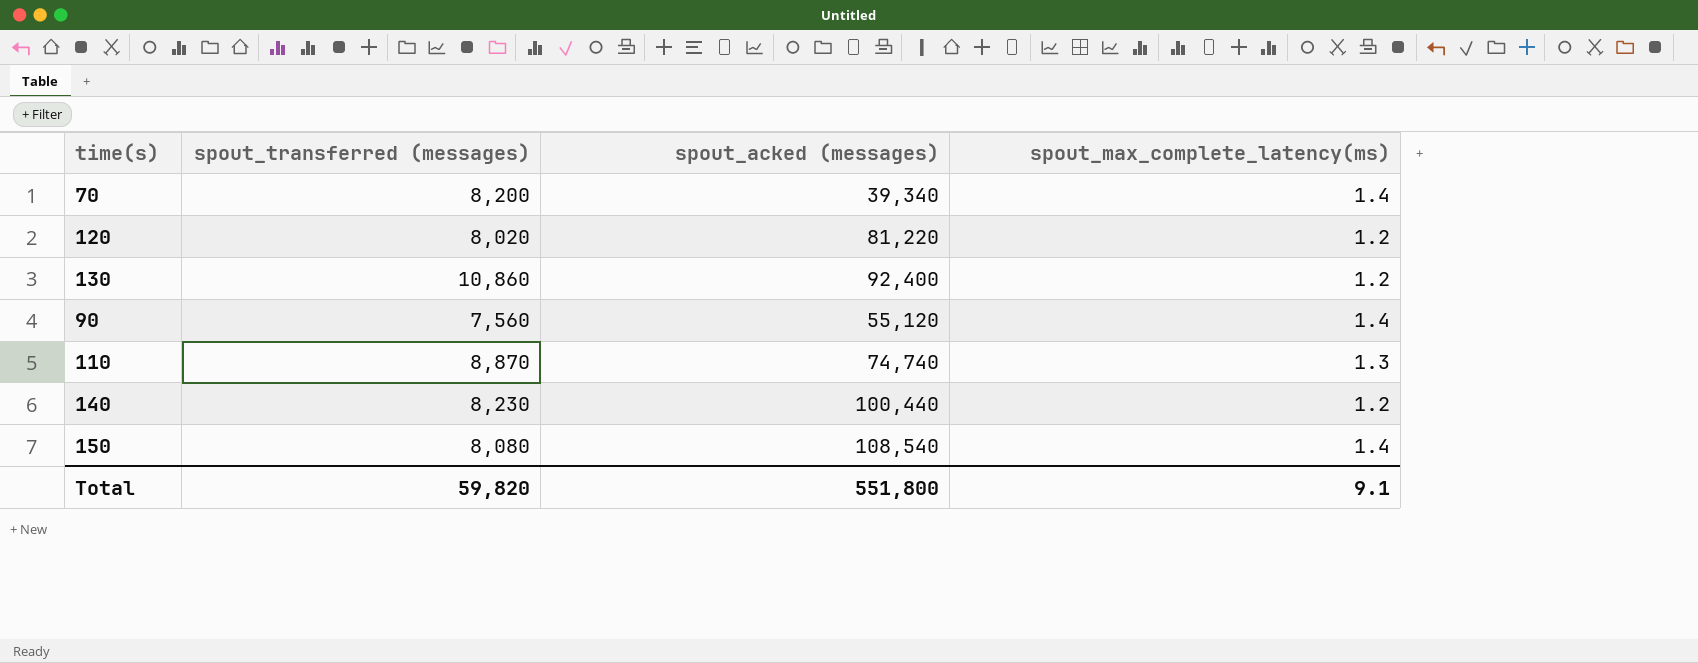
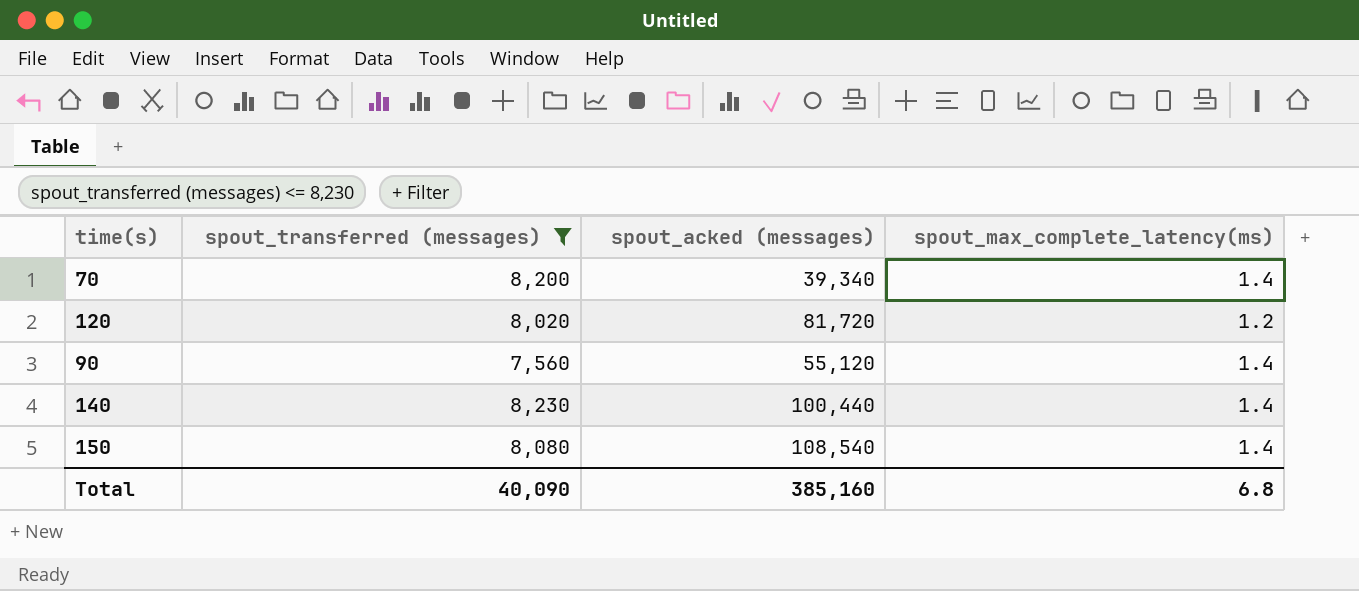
filter: none -> spout_transferred (messages) <= 8,230
120 | spout_acked (messages): 81,220 -> 81,720
140 | spout_max_complete_latency(ms): 1.2 -> 1.4
Total | spout_transferred (messages): 59,820 -> 40,090
Total | spout_acked (messages): 551,800 -> 385,160
Total | spout_max_complete_latency(ms): 9.1 -> 6.8

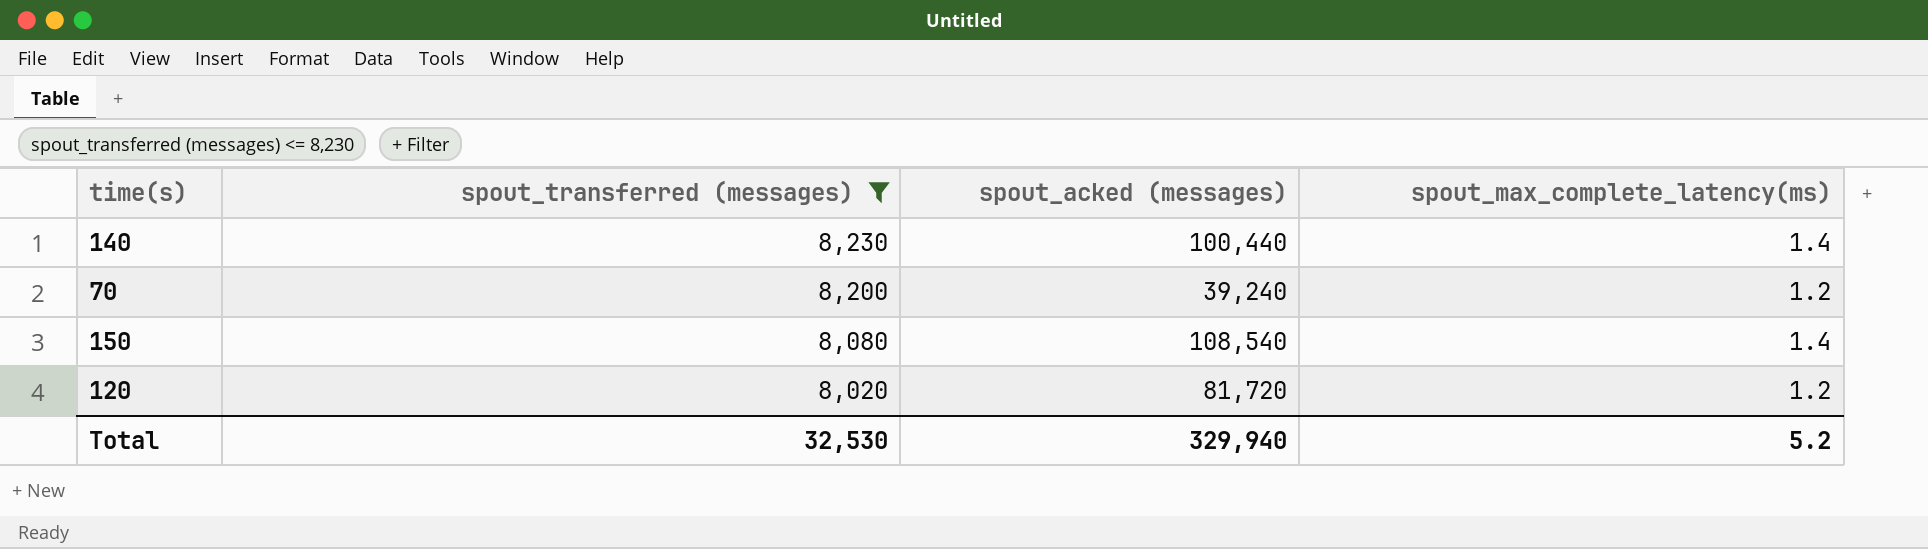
row order: none -> spout_transferred (messages) descending
row 90: 7,560 | 55,120 | 1.4 -> none
70 | spout_acked (messages): 39,340 -> 39,240
70 | spout_max_complete_latency(ms): 1.4 -> 1.2
Total | spout_transferred (messages): 40,090 -> 32,530
Total | spout_acked (messages): 385,160 -> 329,940
Total | spout_max_complete_latency(ms): 6.8 -> 5.2

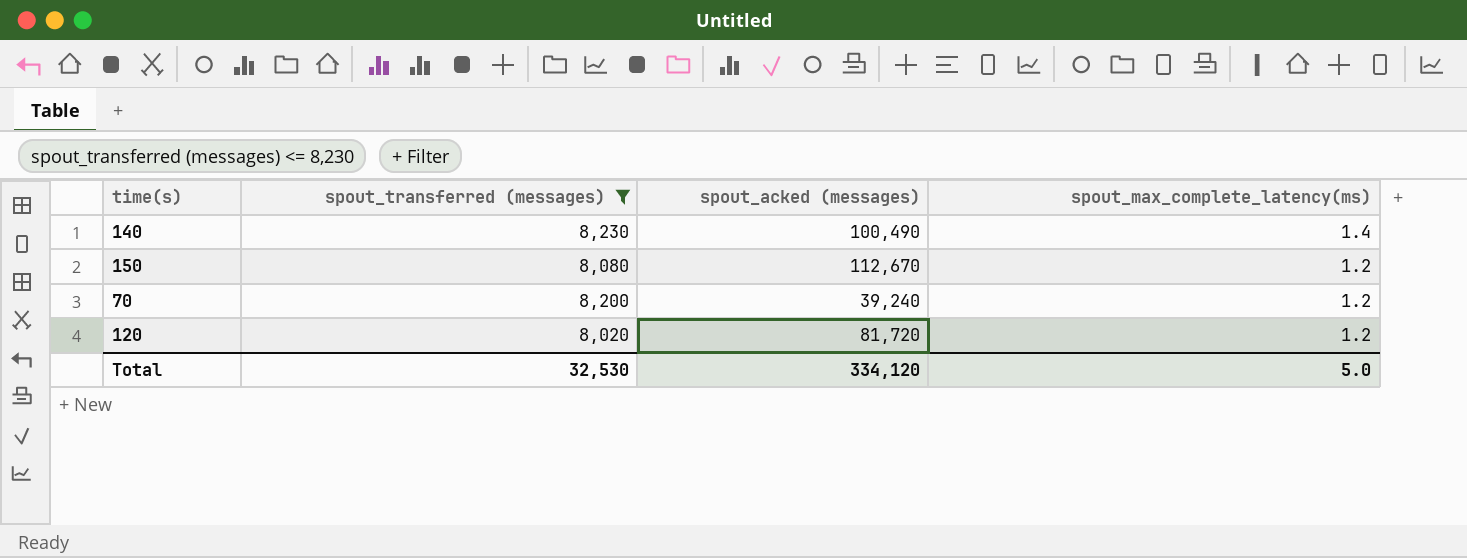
row order: spout_transferred (messages) descending -> spout_max_complete_latency(ms) descending
140 | spout_acked (messages): 100,440 -> 100,490
150 | spout_acked (messages): 108,540 -> 112,670
150 | spout_max_complete_latency(ms): 1.4 -> 1.2
Total | spout_acked (messages): 329,940 -> 334,120
Total | spout_max_complete_latency(ms): 5.2 -> 5.0

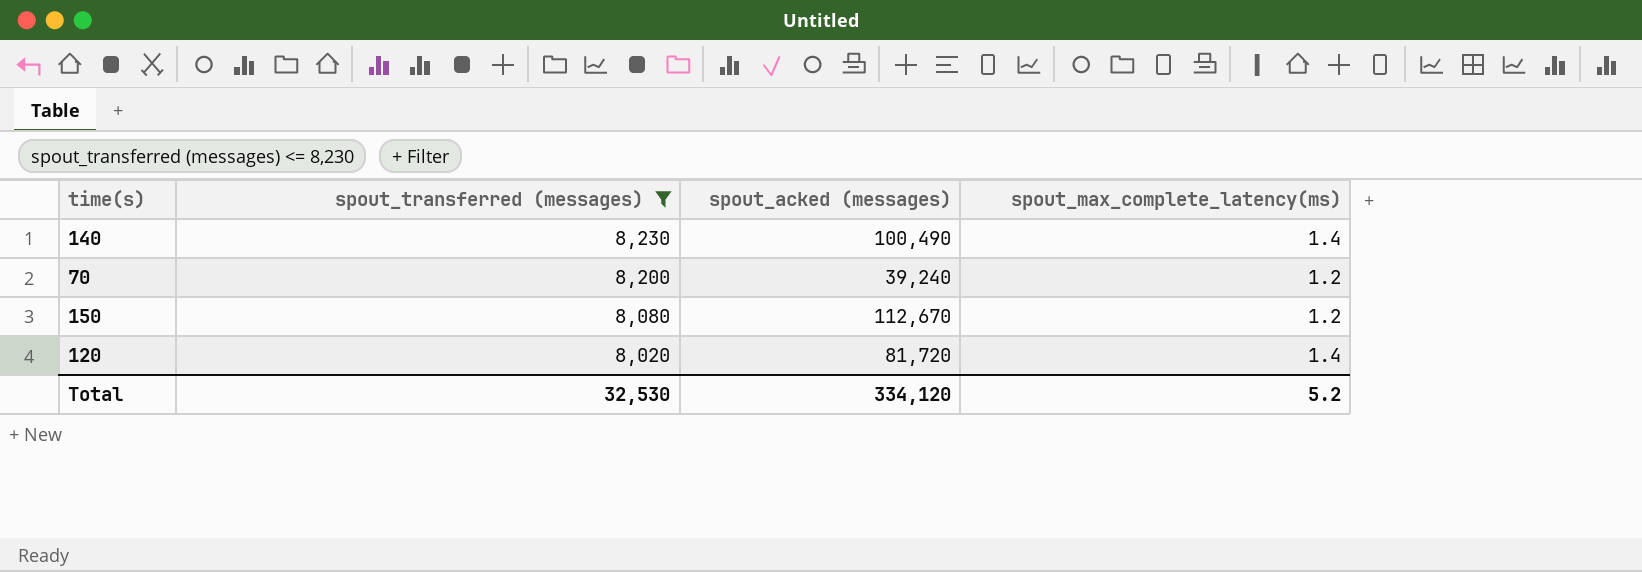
row order: spout_max_complete_latency(ms) descending -> spout_transferred (messages) descending
120 | spout_max_complete_latency(ms): 1.2 -> 1.4
Total | spout_max_complete_latency(ms): 5.0 -> 5.2

